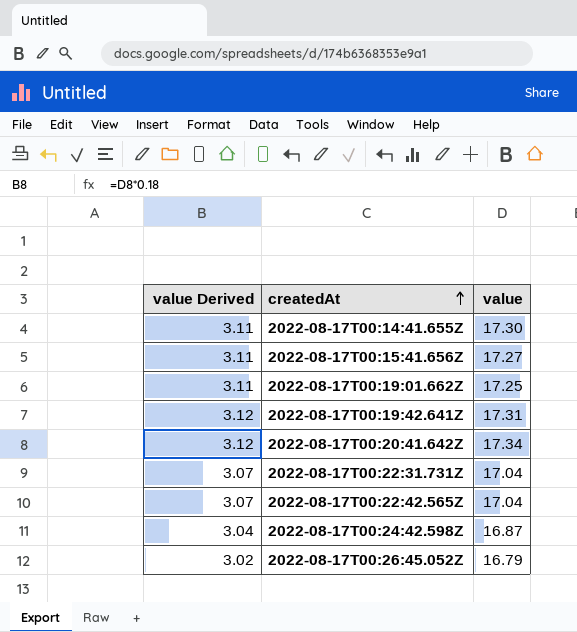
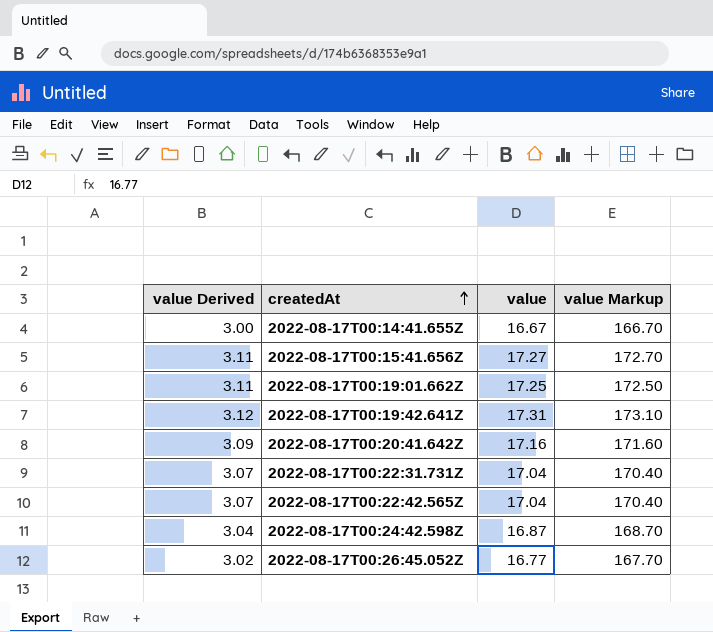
column value Markup | formula: none -> [value] * 10
2022-08-17T00:14:41.655Z | value Derived: 3.11 -> 3.00
2022-08-17T00:14:41.655Z | value: 17.30 -> 16.67
2022-08-17T00:20:41.642Z | value Derived: 3.12 -> 3.09
2022-08-17T00:20:41.642Z | value: 17.34 -> 17.16
2022-08-17T00:26:45.052Z | value: 16.79 -> 16.77

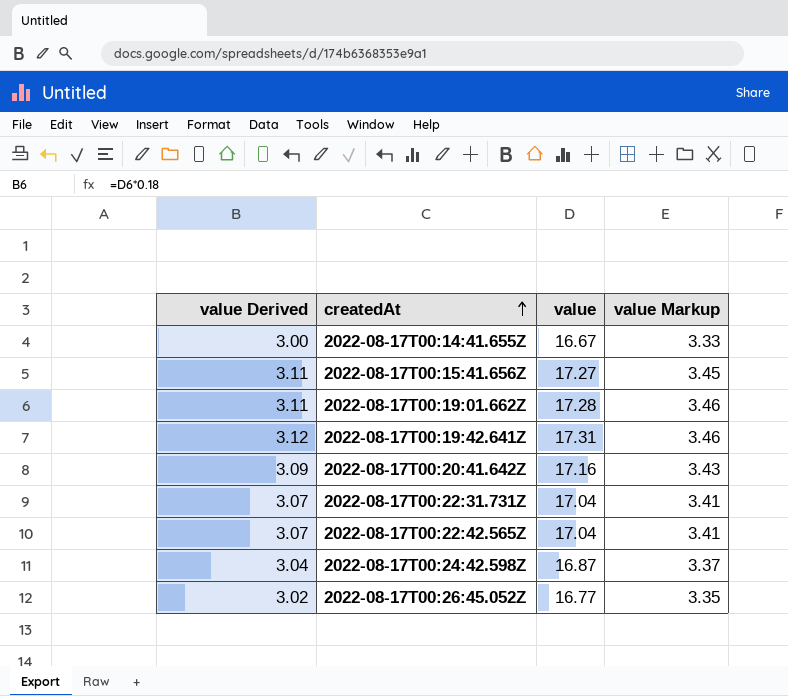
column value Markup | formula: [value] * 10 -> [value] * 0.2
2022-08-17T00:19:01.662Z | value: 17.25 -> 17.28

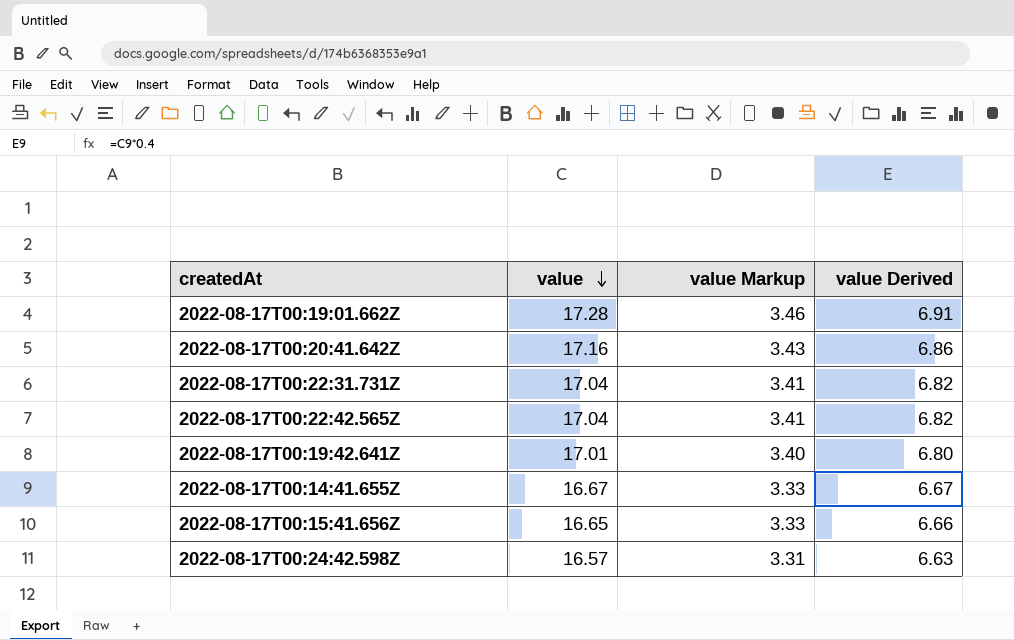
row order: createdAt ascending -> value descending
column value Derived | formula: [value] * 0.18 -> [value] * 0.4
column value Derived | position: 1 -> 4
row 2022-08-17T00:26:45.052Z: 3.02 | 16.77 | 3.35 -> none
2022-08-17T00:19:42.641Z | value: 17.31 -> 17.01
2022-08-17T00:19:42.641Z | value Markup: 3.46 -> 3.40
2022-08-17T00:15:41.656Z | value: 17.27 -> 16.65
2022-08-17T00:15:41.656Z | value Markup: 3.45 -> 3.33
2022-08-17T00:24:42.598Z | value: 16.87 -> 16.57
2022-08-17T00:24:42.598Z | value Markup: 3.37 -> 3.31

